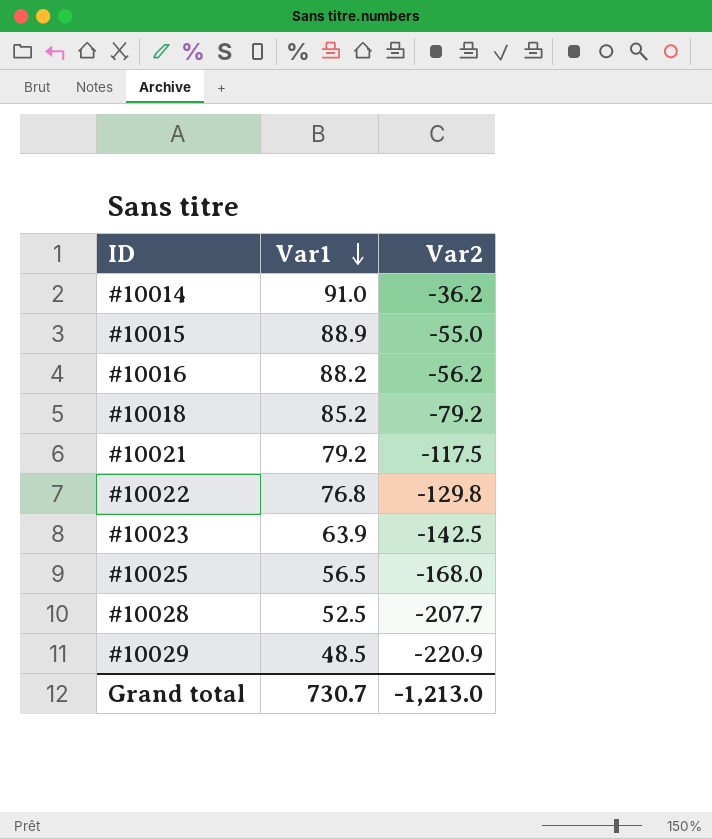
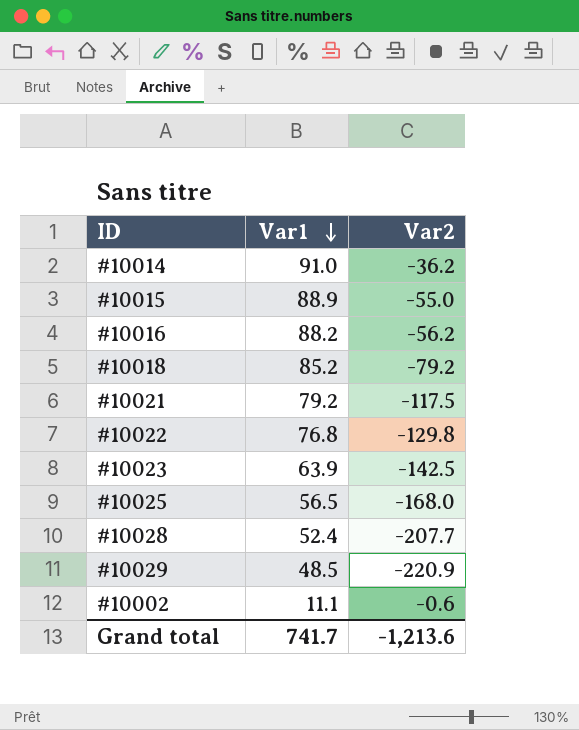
#10028 | Var1: 52.5 -> 52.4
row #10002: none -> 11.1 | -0.6
Grand total | Var1: 730.7 -> 741.7
Grand total | Var2: -1,213.0 -> -1,213.6

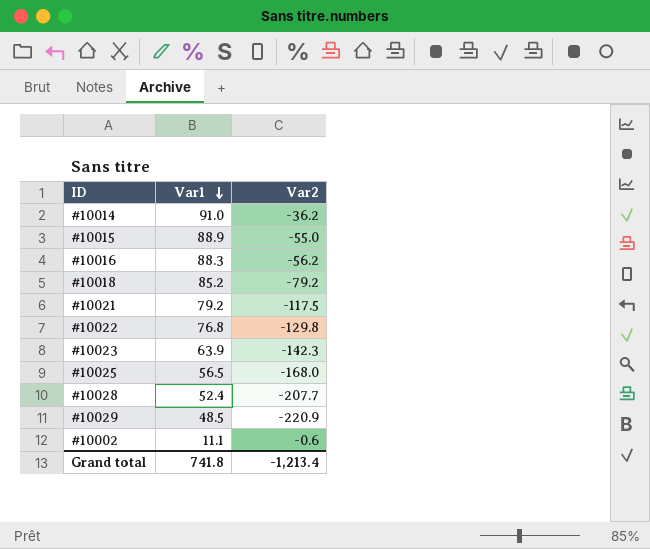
#10016 | Var1: 88.2 -> 88.3
#10023 | Var2: -142.5 -> -142.3
Grand total | Var1: 741.7 -> 741.8
Grand total | Var2: -1,213.6 -> -1,213.4

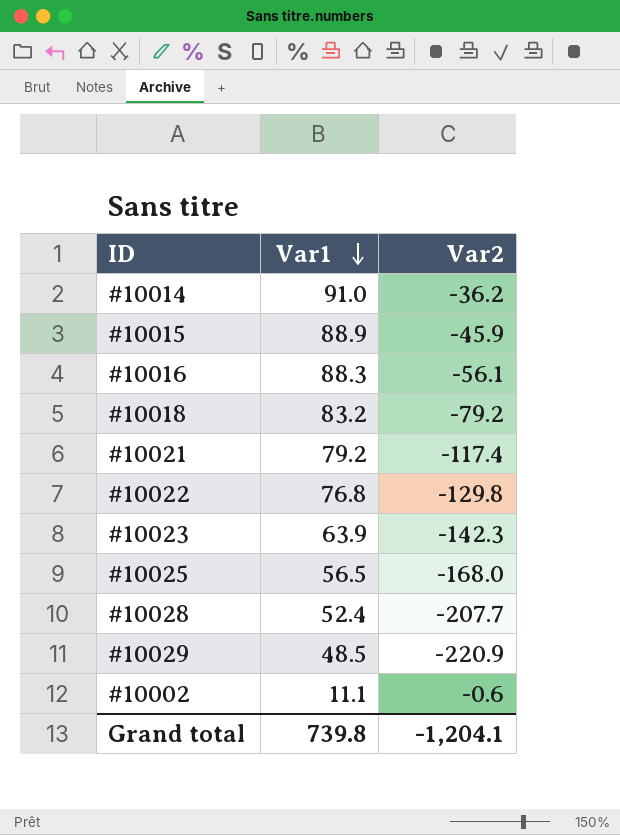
#10015 | Var2: -55.0 -> -45.9
#10016 | Var2: -56.2 -> -56.1
#10018 | Var1: 85.2 -> 83.2
#10021 | Var2: -117.5 -> -117.4
Grand total | Var1: 741.8 -> 739.8
Grand total | Var2: -1,213.4 -> -1,204.1

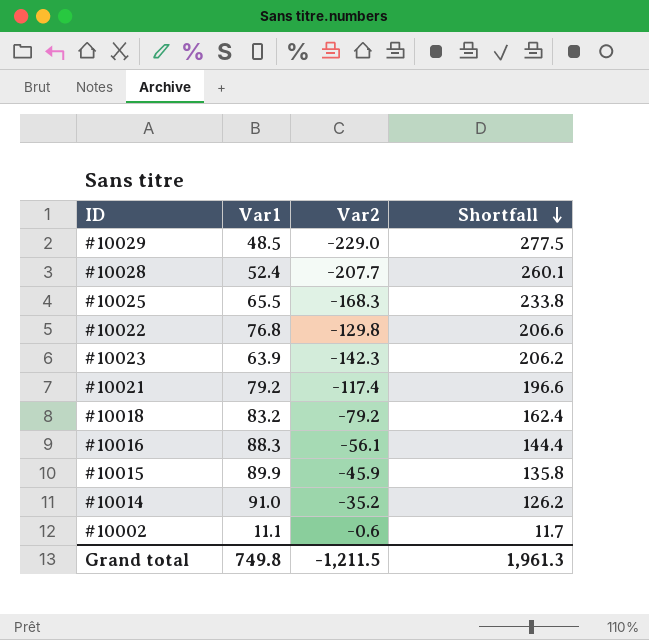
row order: Var1 descending -> Shortfall descending
column Shortfall | formula: none -> [Var1] - [Var2]
#10029 | Var2: -220.9 -> -229.0
#10025 | Var1: 56.5 -> 65.5
#10025 | Var2: -168.0 -> -168.3
#10015 | Var1: 88.9 -> 89.9
#10014 | Var2: -36.2 -> -35.2
Grand total | Var1: 739.8 -> 749.8
Grand total | Var2: -1,204.1 -> -1,211.5

